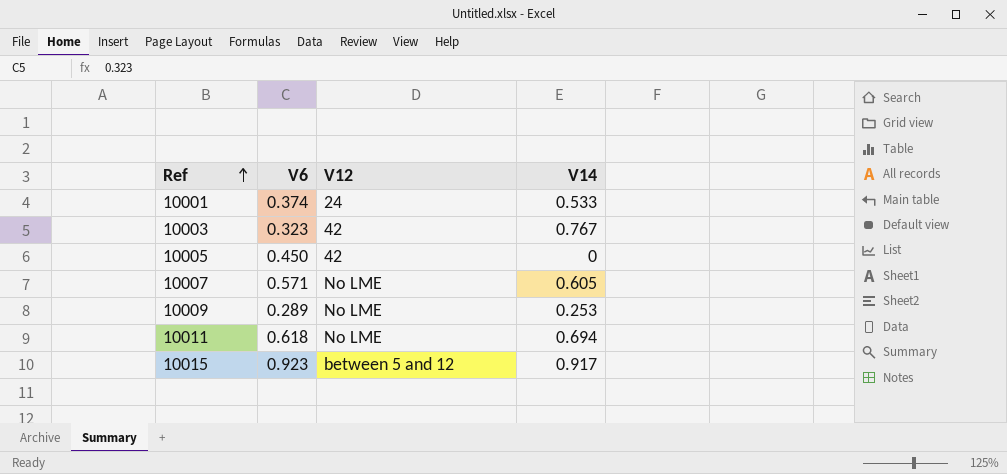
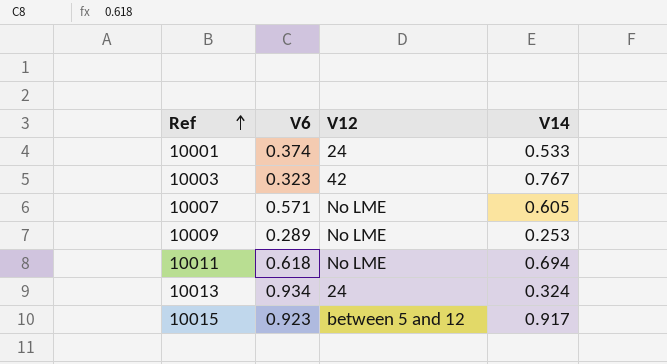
row 10005: 0.450 | 42 | 0 -> none
row 10013: none -> 0.934 | 24 | 0.324

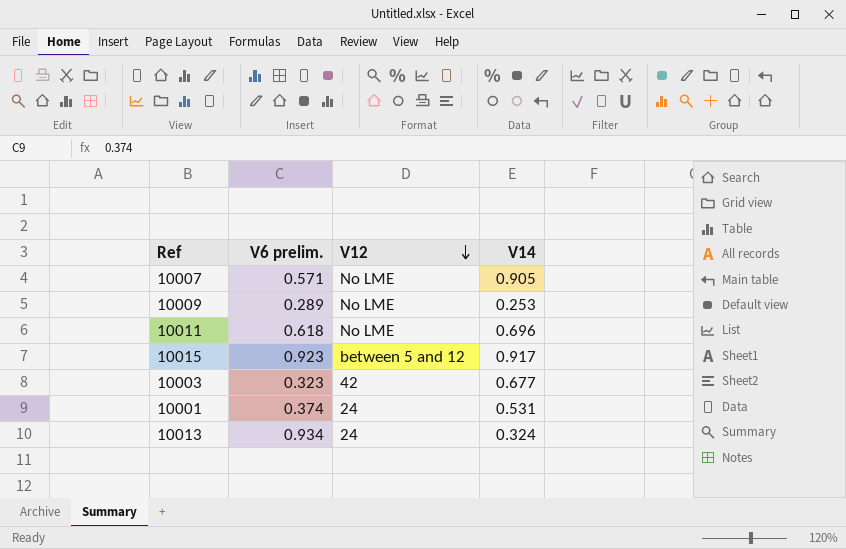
row order: Ref ascending -> V12 descending
column name: V6 -> V6 prelim.
10007 | V14: 0.605 -> 0.905
10011 | V14: 0.694 -> 0.696
10003 | V14: 0.767 -> 0.677
10001 | V14: 0.533 -> 0.531

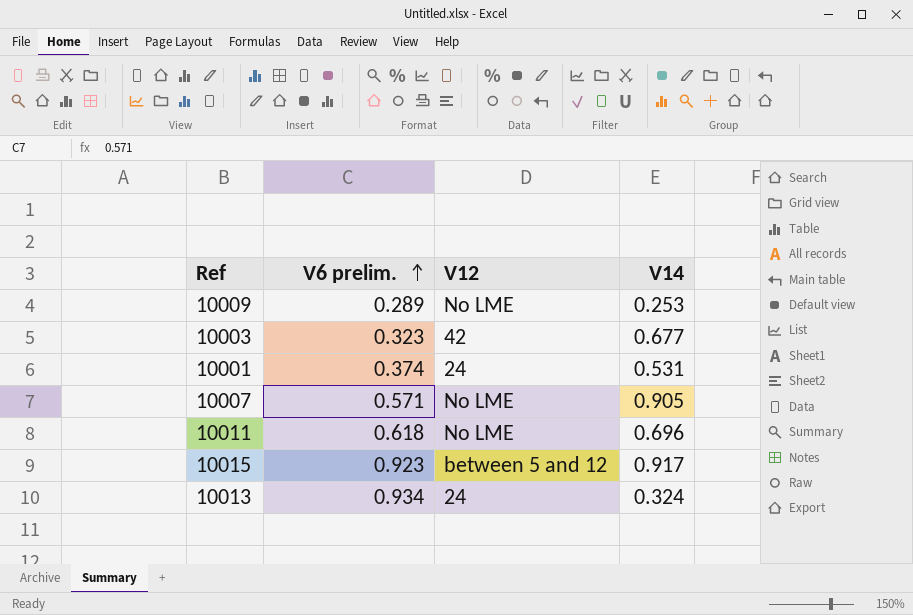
row order: V12 descending -> V6 prelim. ascending

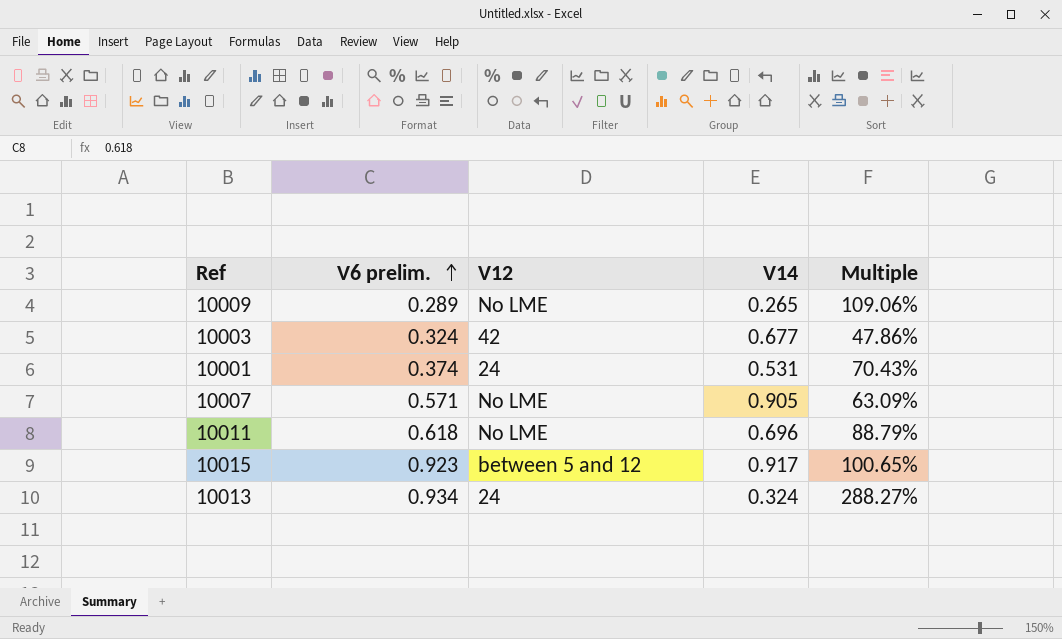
column Multiple | formula: none -> [V6 prelim.] / [V14]
10009 | V14: 0.253 -> 0.265
10003 | V6 prelim.: 0.323 -> 0.324

